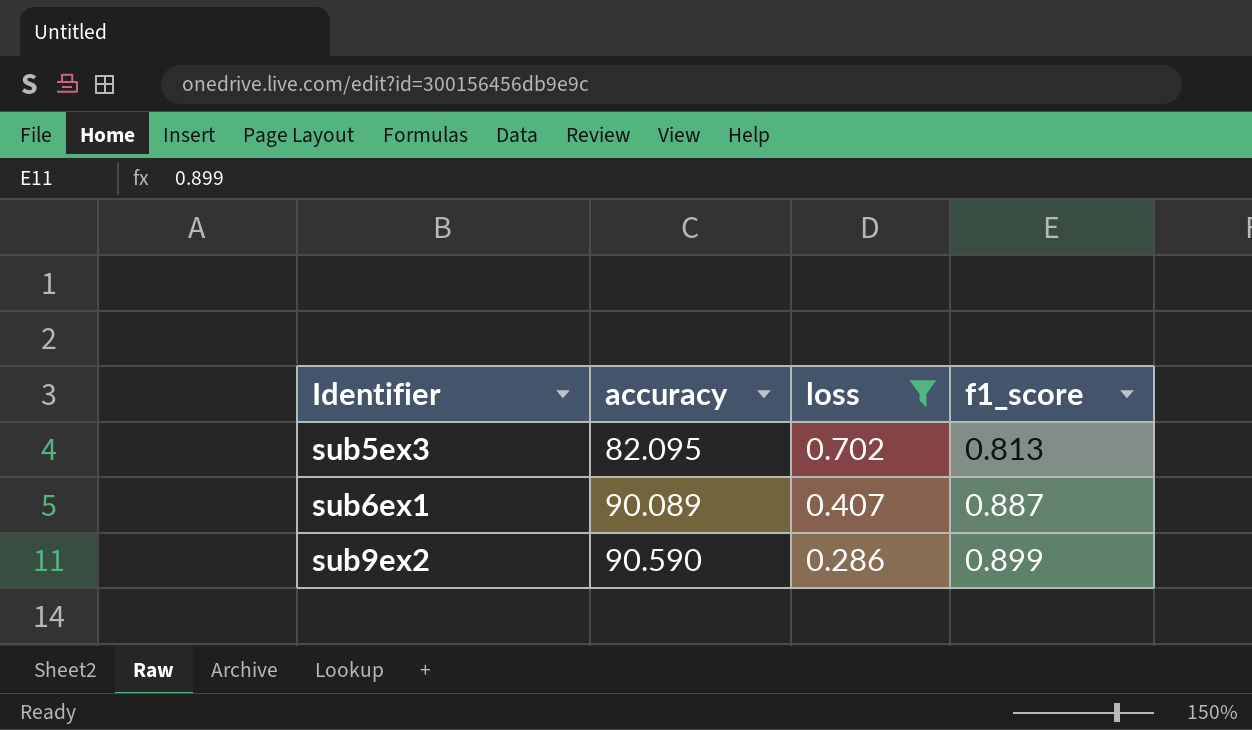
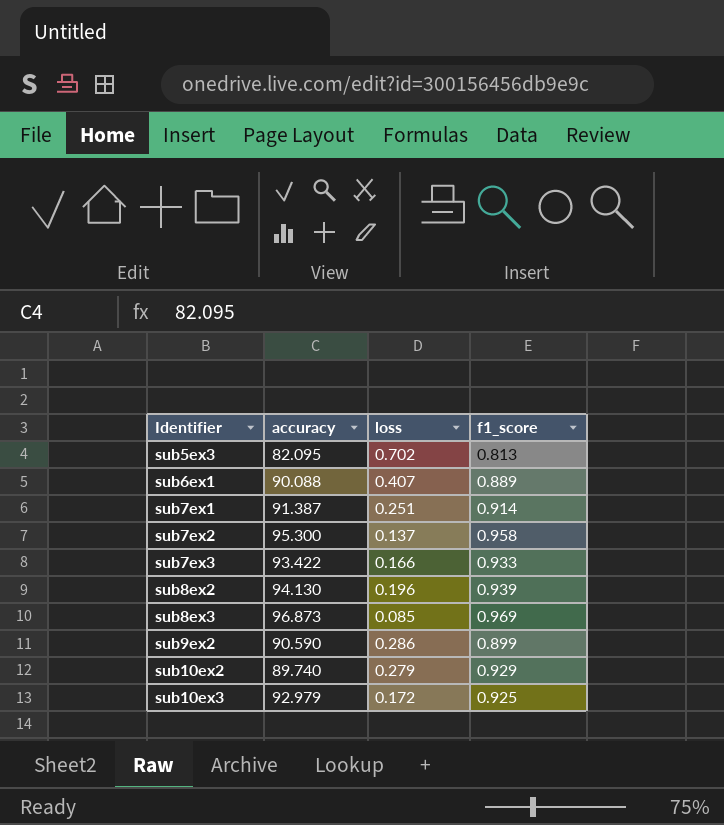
filter: loss >= 0.286 -> none
sub6ex1 | accuracy: 90.089 -> 90.088
sub6ex1 | f1_score: 0.887 -> 0.889

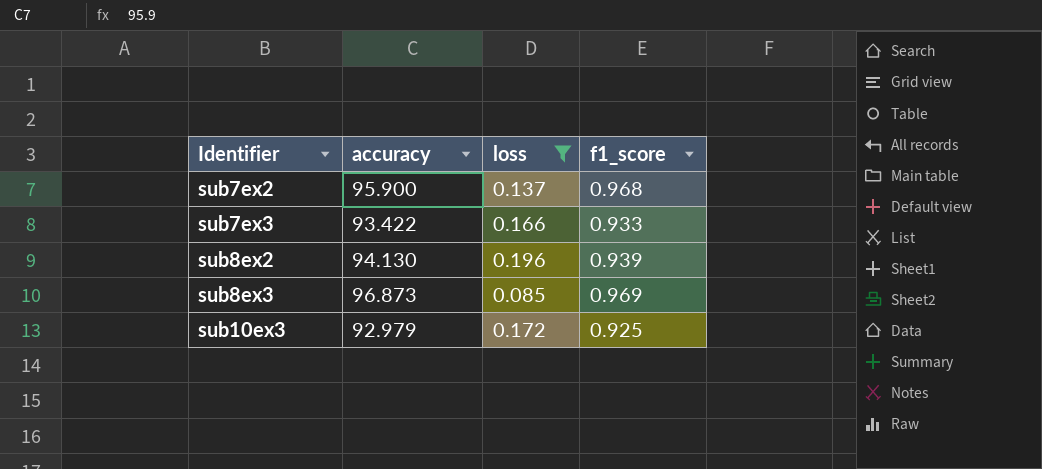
filter: none -> loss <= 0.196
sub7ex2 | accuracy: 95.300 -> 95.900
sub7ex2 | f1_score: 0.958 -> 0.968

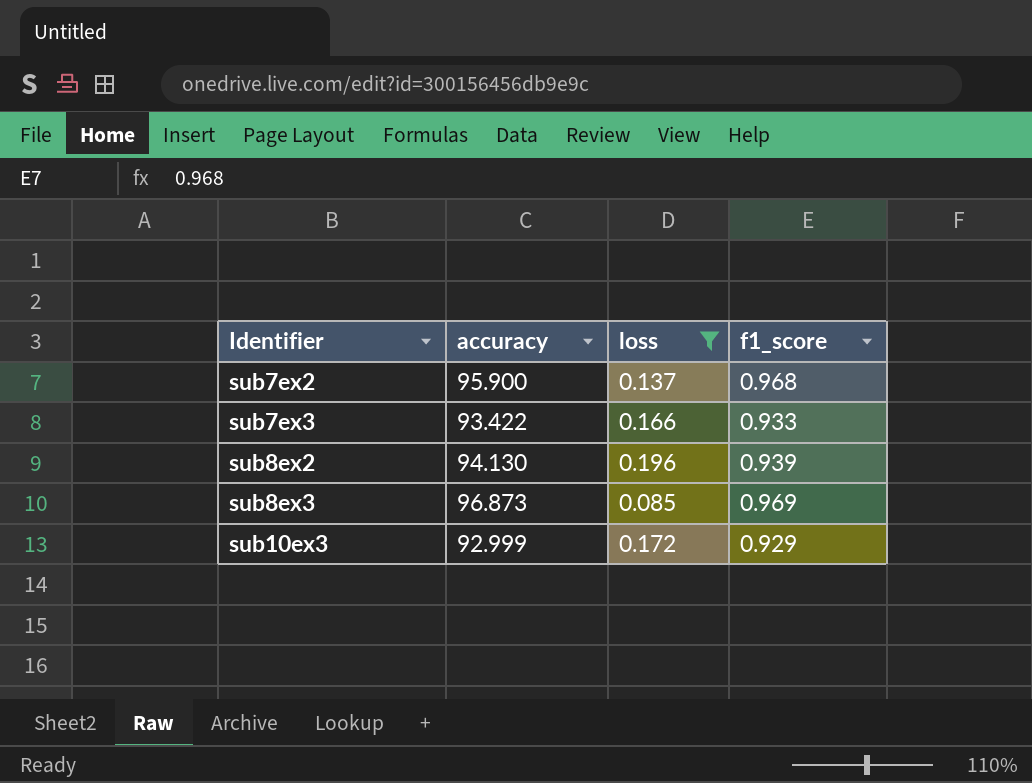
sub10ex3 | accuracy: 92.979 -> 92.999
sub10ex3 | f1_score: 0.925 -> 0.929

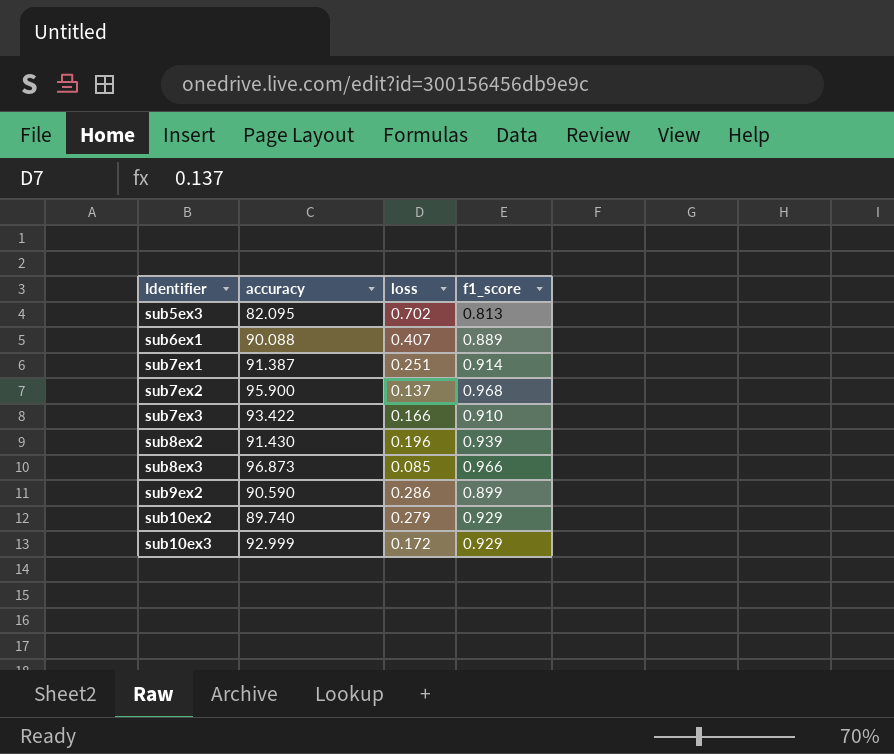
filter: loss <= 0.196 -> none
sub7ex3 | f1_score: 0.933 -> 0.910
sub8ex2 | accuracy: 94.130 -> 91.430
sub8ex3 | f1_score: 0.969 -> 0.966

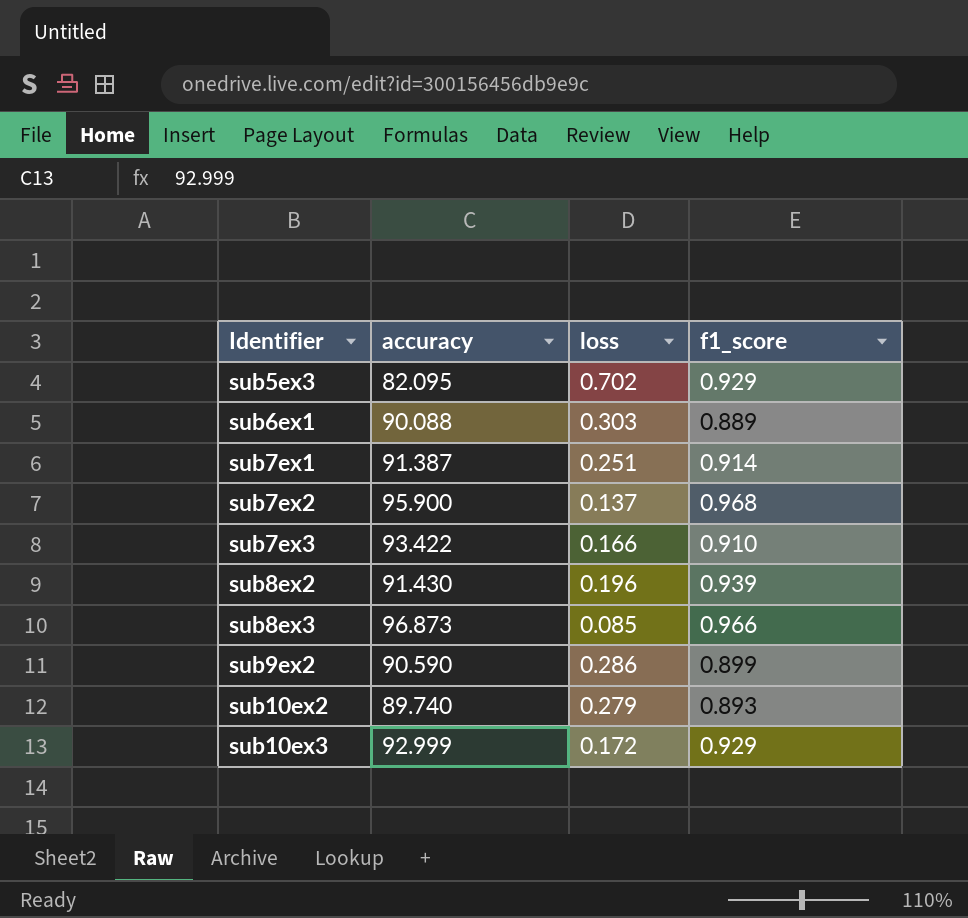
sub5ex3 | f1_score: 0.813 -> 0.929
sub6ex1 | loss: 0.407 -> 0.303
sub10ex2 | f1_score: 0.929 -> 0.893

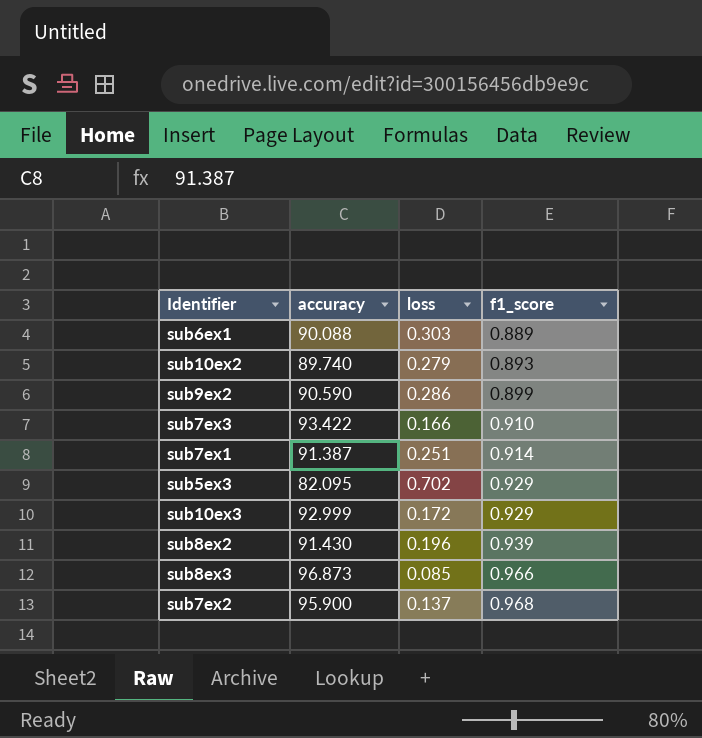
row order: Identifier ascending -> f1_score ascending

